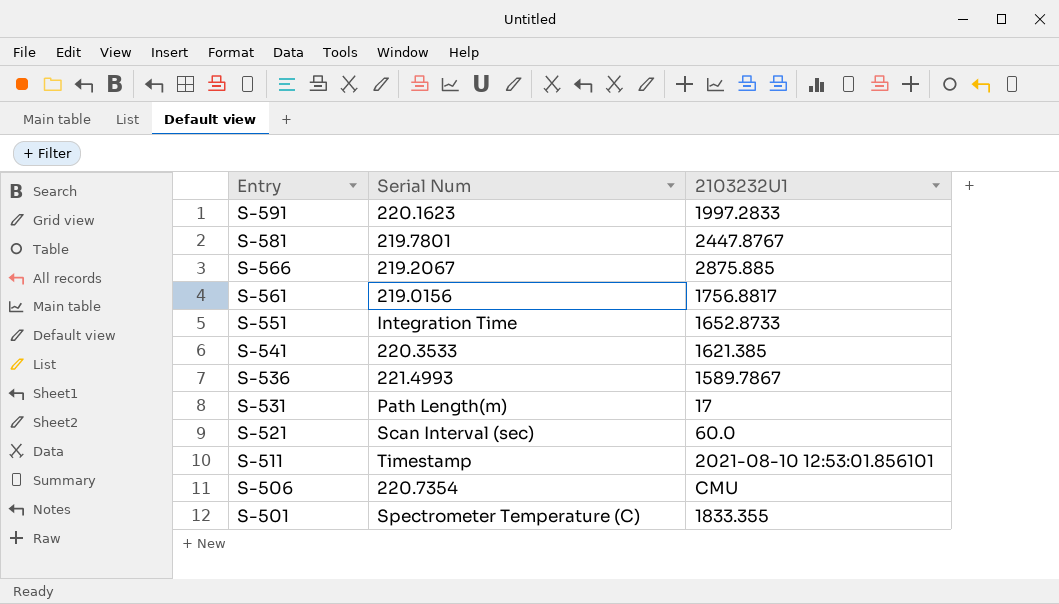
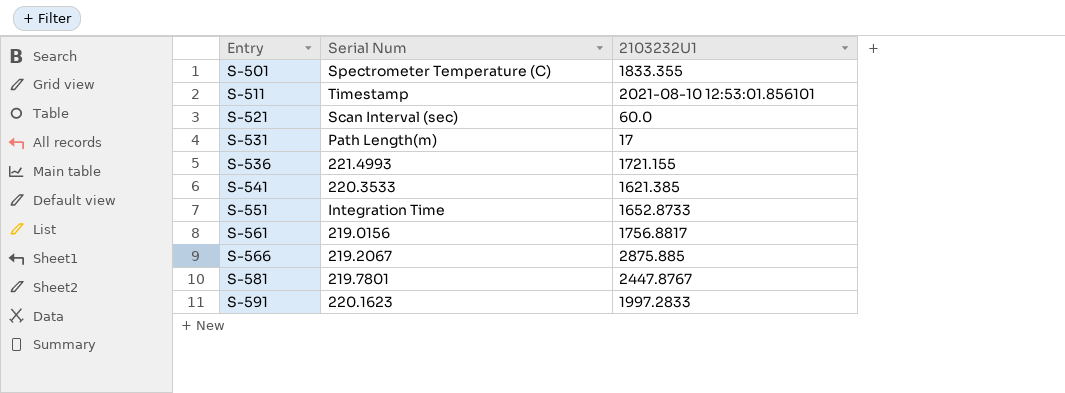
row order: Entry descending -> Entry ascending
row S-506: 220.7354 | CMU -> none
S-536 | 2103232U1: 1589.7867 -> 1721.155

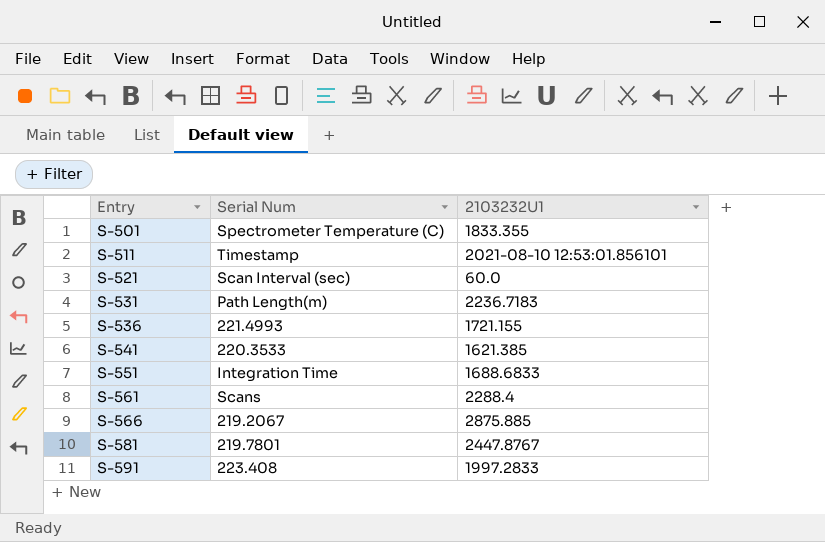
S-531 | 2103232U1: 17 -> 2236.7183
S-551 | 2103232U1: 1652.8733 -> 1688.6833
S-561 | Serial Num: 219.0156 -> Scans
S-561 | 2103232U1: 1756.8817 -> 2288.4
S-591 | Serial Num: 220.1623 -> 223.408

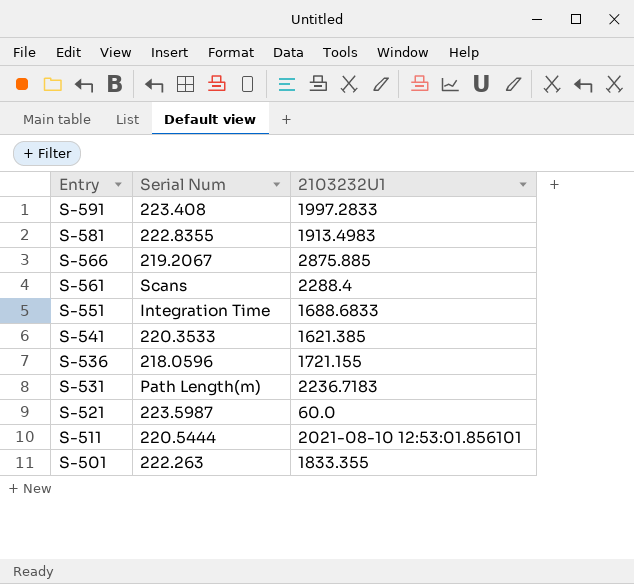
row order: Entry ascending -> Entry descending
S-581 | Serial Num: 219.7801 -> 222.8355
S-581 | 2103232U1: 2447.8767 -> 1913.4983
S-536 | Serial Num: 221.4993 -> 218.0596
S-521 | Serial Num: Scan Interval (sec) -> 223.5987
S-511 | Serial Num: Timestamp -> 220.5444
S-501 | Serial Num: Spectrometer Temperature (C) -> 222.263

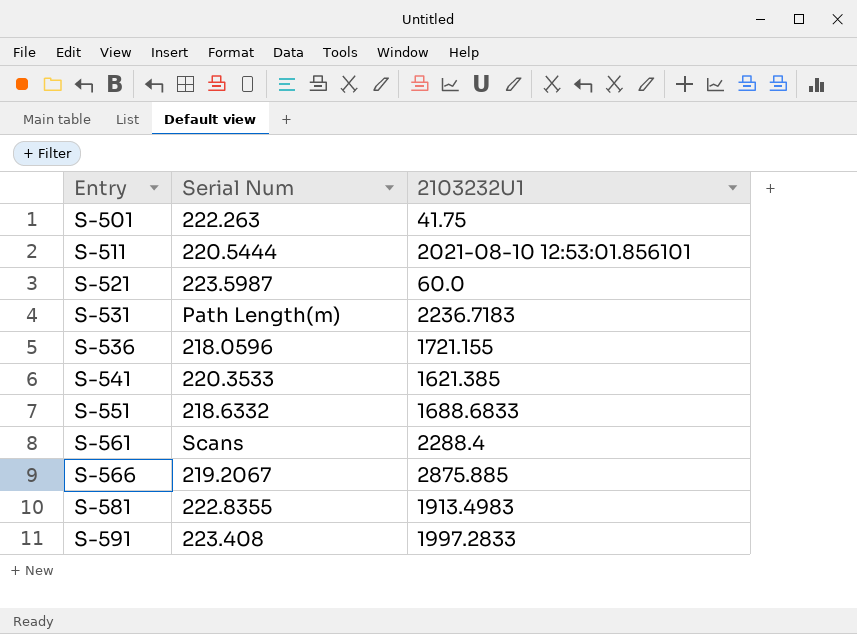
row order: Entry descending -> Entry ascending
S-501 | 2103232U1: 1833.355 -> 41.75
S-551 | Serial Num: Integration Time -> 218.6332

